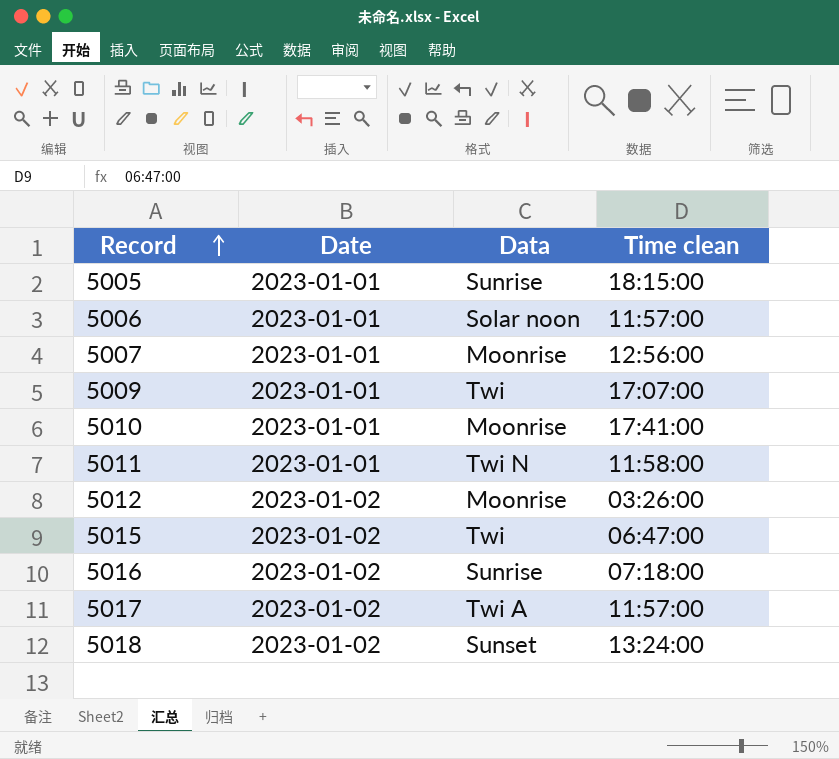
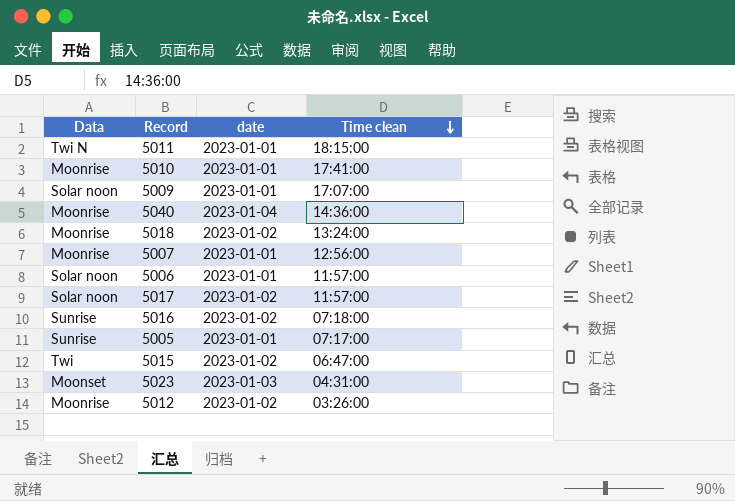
row order: Record ascending -> Time clean descending
column Data | position: 3 -> 1
column name: Date -> date
5011 | Time clean: 11:58:00 -> 18:15:00
5009 | Data: Twi -> Solar noon
row 5040: none -> Moonrise | 2023-01-04 | 14:36:00
5018 | Data: Sunset -> Moonrise
5017 | Data: Twi A -> Solar noon
5005 | Time clean: 18:15:00 -> 07:17:00
row 5023: none -> Moonset | 2023-01-03 | 04:31:00

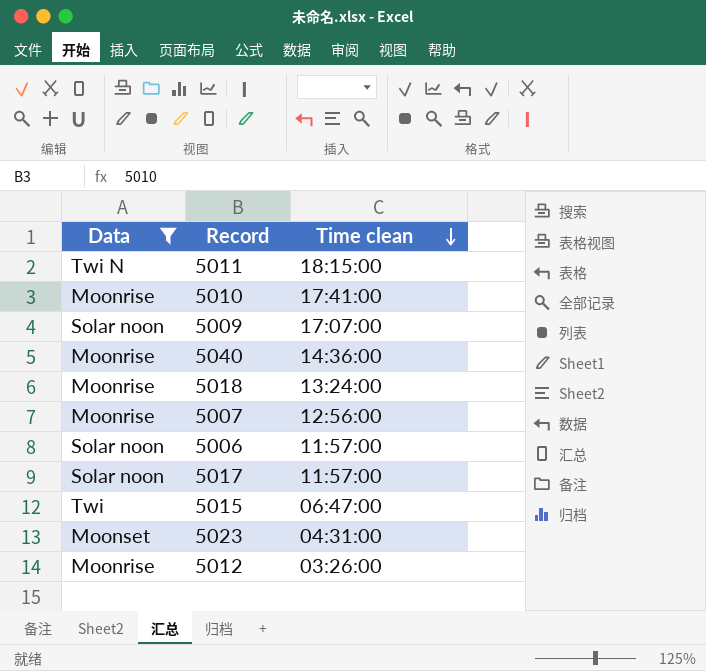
filter: none -> Data != Sunrise
column date | position: 3 -> none

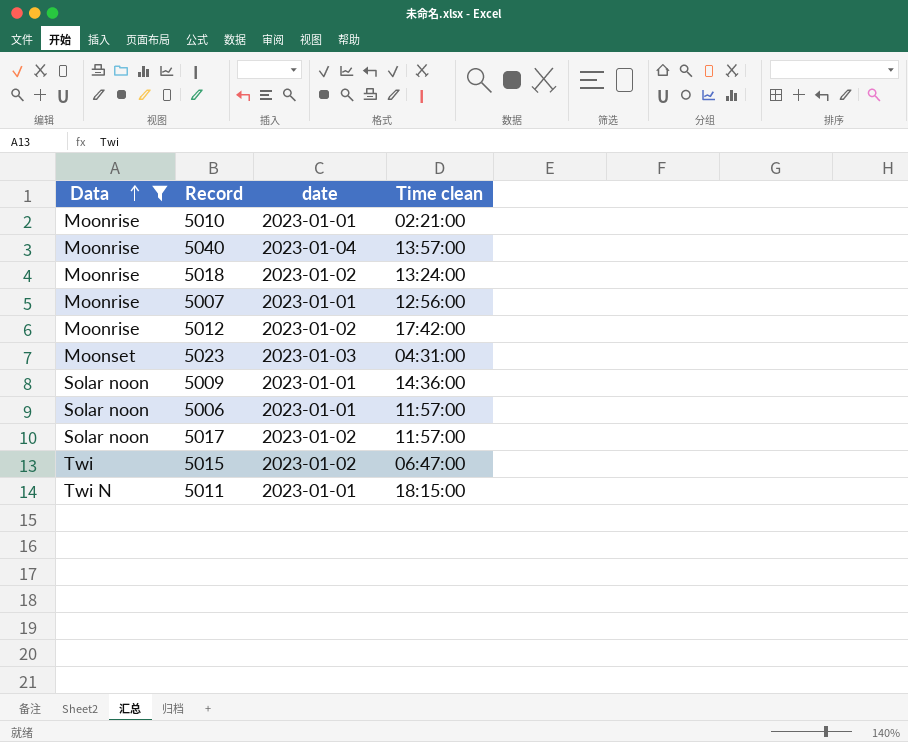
row order: Time clean descending -> Data ascending
column date | position: none -> 3
5010 | Time clean: 17:41:00 -> 02:21:00
5040 | Time clean: 14:36:00 -> 13:57:00
5012 | Time clean: 03:26:00 -> 17:42:00
5009 | Time clean: 17:07:00 -> 14:36:00

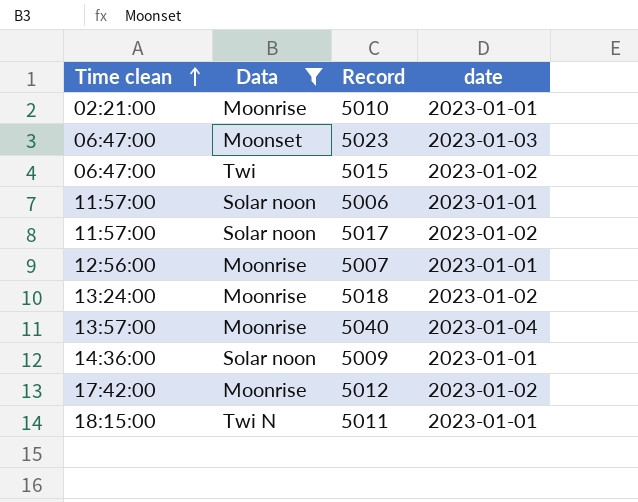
row order: Data ascending -> Time clean ascending
column Time clean | position: 4 -> 1
5023 | Time clean: 04:31:00 -> 06:47:00

